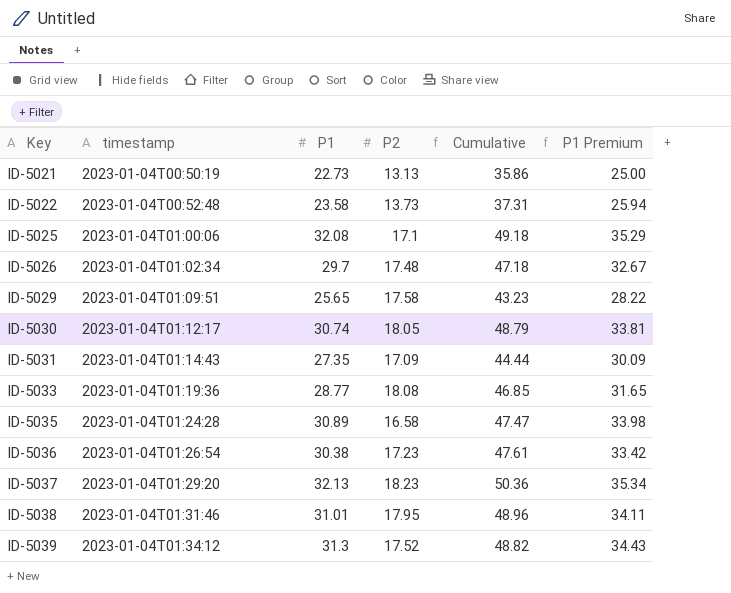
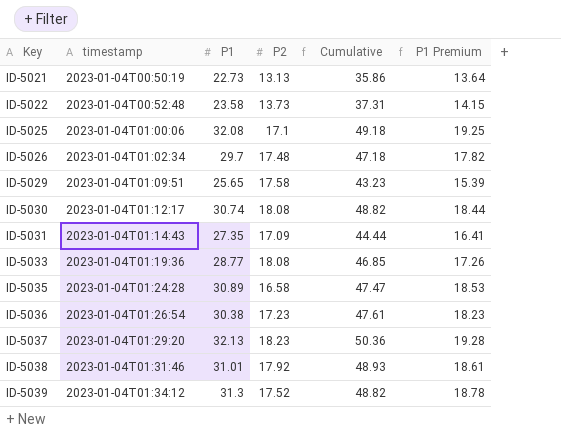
column P1 Premium | formula: [P1] * 1.1 -> [P1] * 0.6
ID-5030 | P2: 18.05 -> 18.08
ID-5030 | Cumulative: 48.79 -> 48.82
ID-5038 | P2: 17.95 -> 17.92
ID-5038 | Cumulative: 48.96 -> 48.93

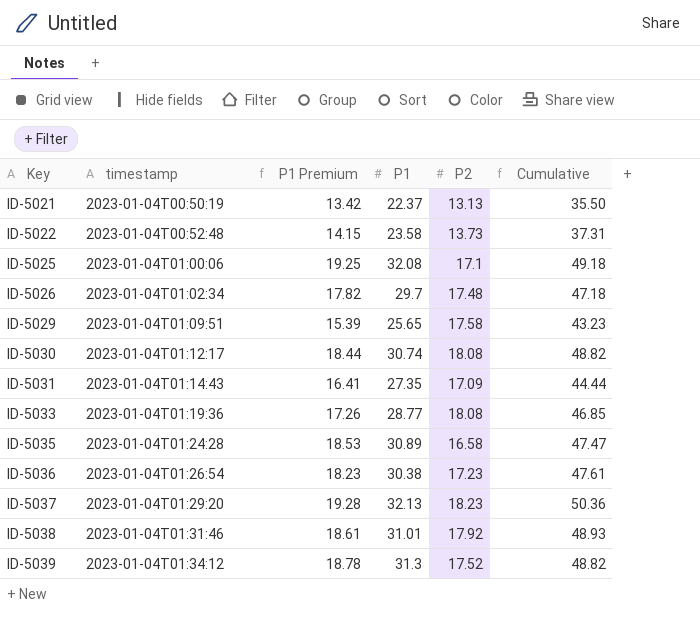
column P1 Premium | position: 6 -> 3
ID-5021 | P1 Premium: 13.64 -> 13.42
ID-5021 | P1: 22.73 -> 22.37
ID-5021 | Cumulative: 35.86 -> 35.50

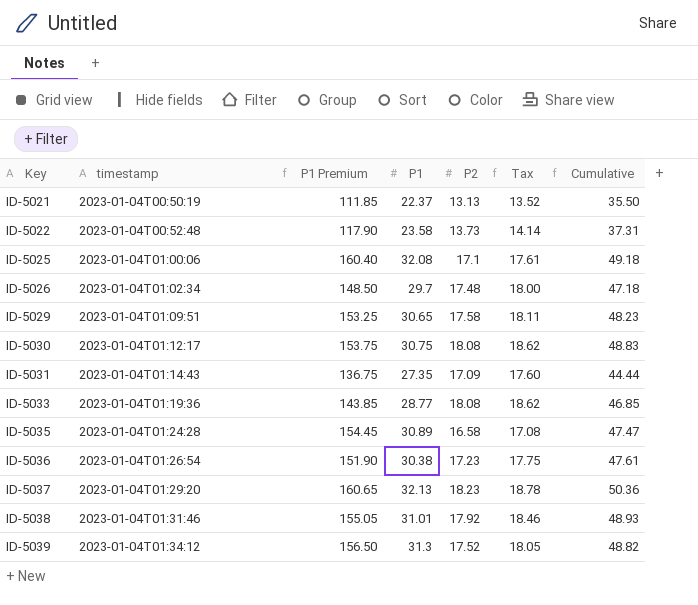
column P1 Premium | formula: [P1] * 0.6 -> [P1] * 5
column Tax | formula: none -> [P2] * 1.03
ID-5029 | P1: 25.65 -> 30.65
ID-5029 | Cumulative: 43.23 -> 48.23
ID-5030 | P1: 30.74 -> 30.75
ID-5030 | Cumulative: 48.82 -> 48.83

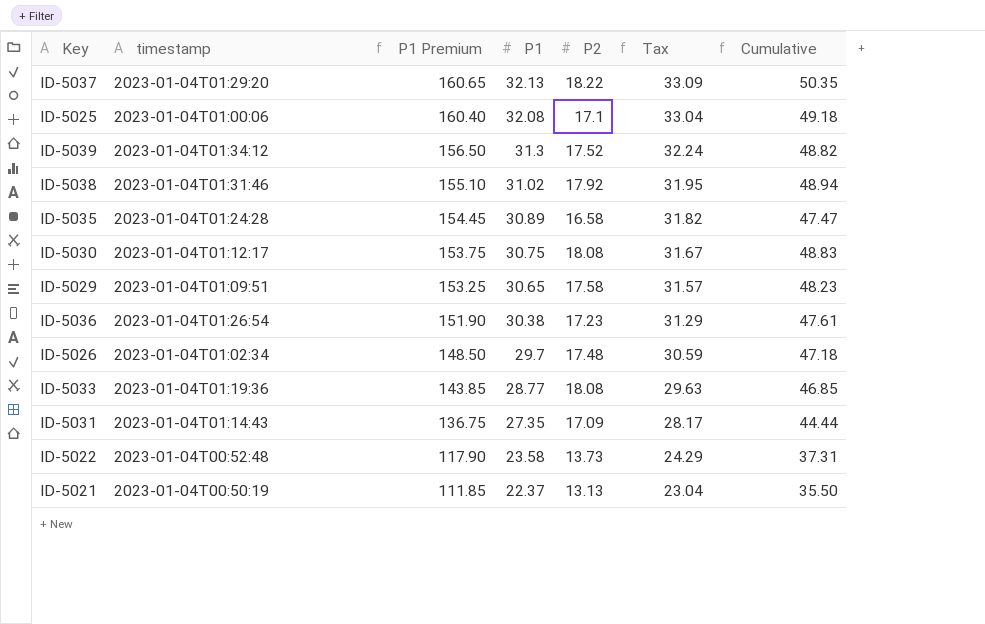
row order: Key ascending -> P1 Premium descending
column Tax | formula: [P2] * 1.03 -> [P1] * 1.03
ID-5037 | P2: 18.23 -> 18.22
ID-5037 | Cumulative: 50.36 -> 50.35
ID-5038 | P1 Premium: 155.05 -> 155.10
ID-5038 | P1: 31.01 -> 31.02
ID-5038 | Cumulative: 48.93 -> 48.94

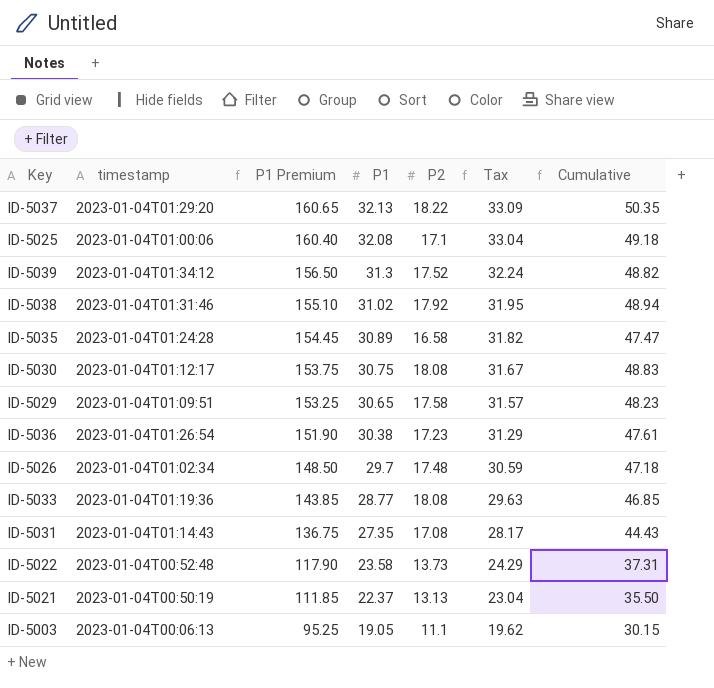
ID-5031 | P2: 17.09 -> 17.08
ID-5031 | Cumulative: 44.44 -> 44.43
row ID-5003: none -> 2023-01-04T00:06:13 | 95.25 | 19.05 | 11.1 | 19.62 | 30.15

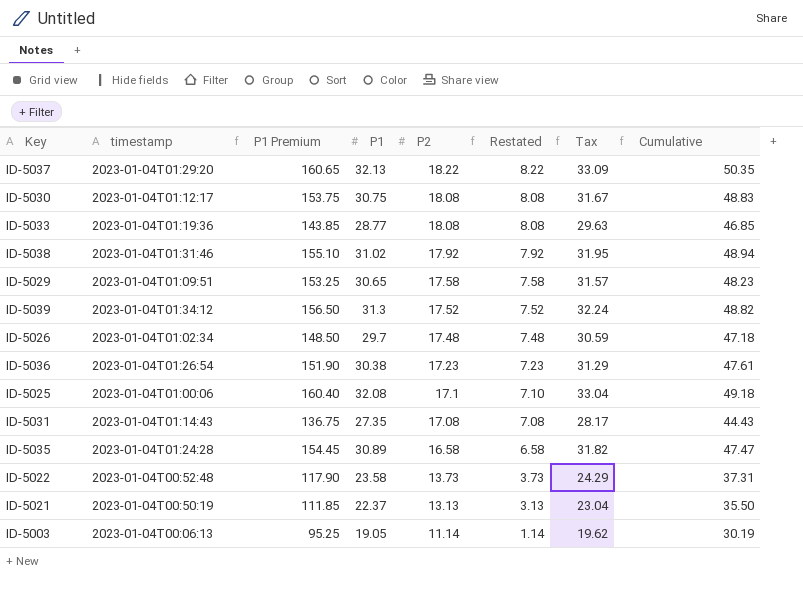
row order: P1 Premium descending -> P2 descending
column Restated | formula: none -> [P2] - 10
ID-5003 | P2: 11.1 -> 11.14
ID-5003 | Cumulative: 30.15 -> 30.19

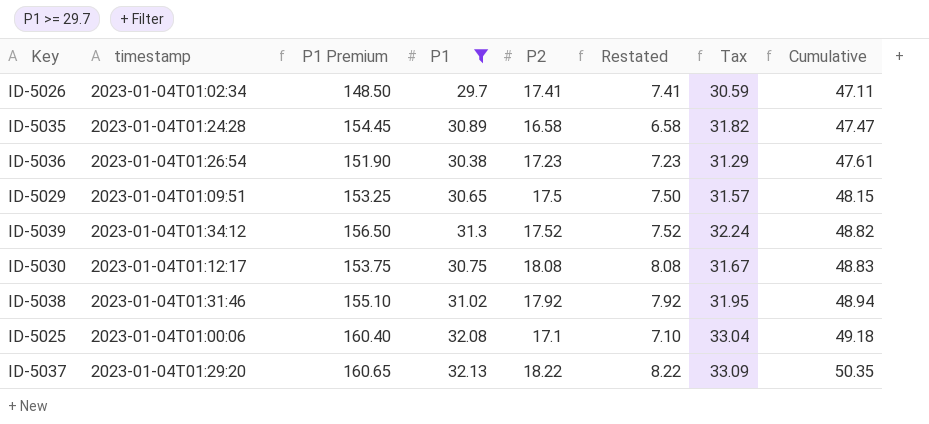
filter: none -> P1 >= 29.7
row order: P2 descending -> Cumulative ascending
ID-5026 | P2: 17.48 -> 17.41
ID-5026 | Restated: 7.48 -> 7.41
ID-5026 | Cumulative: 47.18 -> 47.11
ID-5029 | P2: 17.58 -> 17.5
ID-5029 | Restated: 7.58 -> 7.50
ID-5029 | Cumulative: 48.23 -> 48.15

